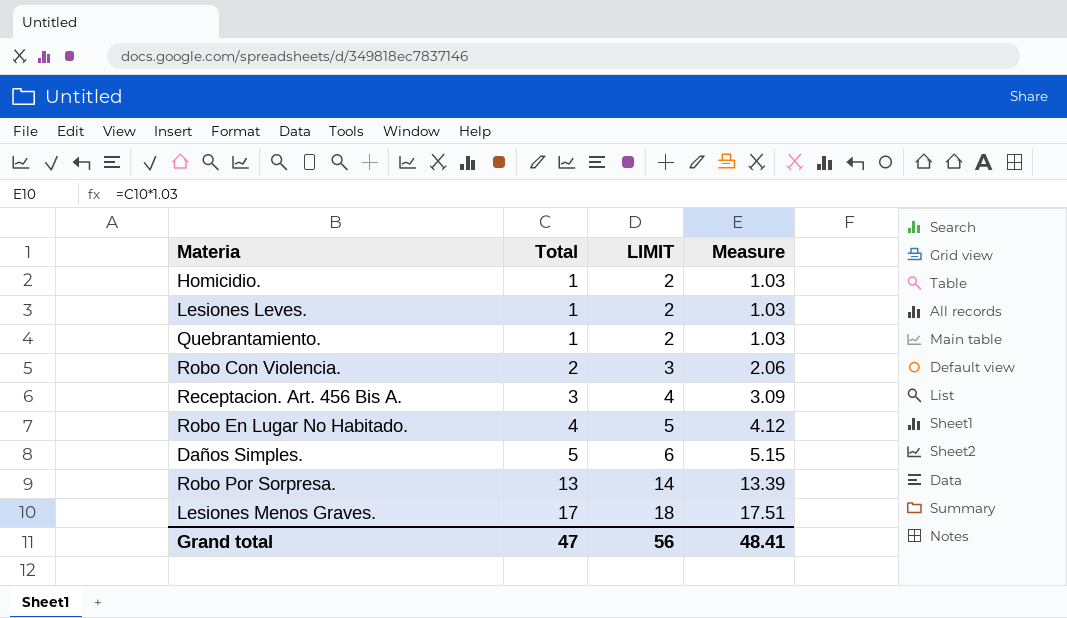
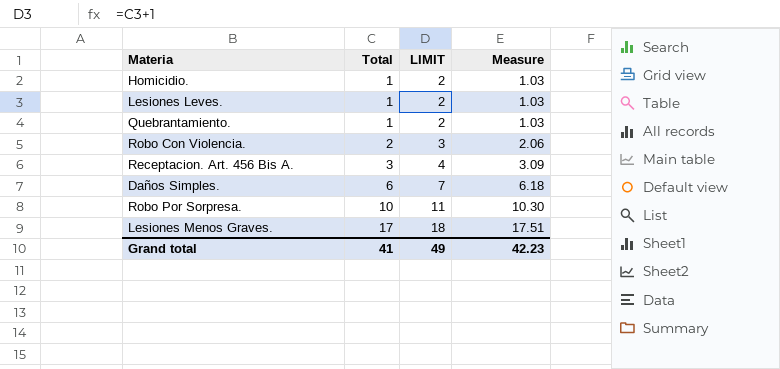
row Robo En Lugar No Habitado.: 4 | 5 | 4.12 -> none
Daños Simples. | Total: 5 -> 6
Daños Simples. | LIMIT: 6 -> 7
Daños Simples. | Measure: 5.15 -> 6.18
Robo Por Sorpresa. | Total: 13 -> 10
Robo Por Sorpresa. | LIMIT: 14 -> 11
Robo Por Sorpresa. | Measure: 13.39 -> 10.30
Grand total | Total: 47 -> 41
Grand total | LIMIT: 56 -> 49
Grand total | Measure: 48.41 -> 42.23

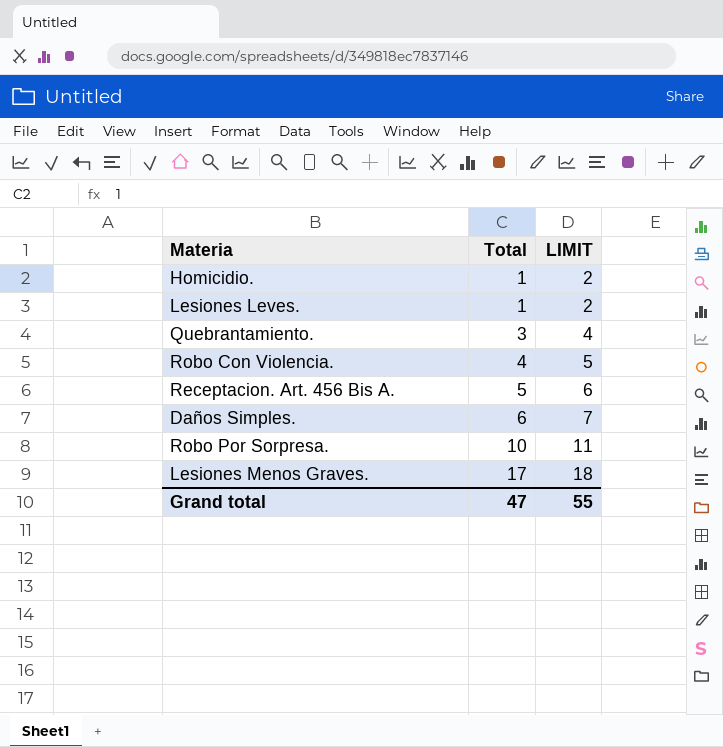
column Measure | formula: [Total] * 1.03 -> none
Quebrantamiento. | Total: 1 -> 3
Quebrantamiento. | LIMIT: 2 -> 4
Robo Con Violencia. | Total: 2 -> 4
Robo Con Violencia. | LIMIT: 3 -> 5
Receptacion. Art. 456 Bis A. | Total: 3 -> 5
Receptacion. Art. 456 Bis A. | LIMIT: 4 -> 6
Grand total | Total: 41 -> 47
Grand total | LIMIT: 49 -> 55

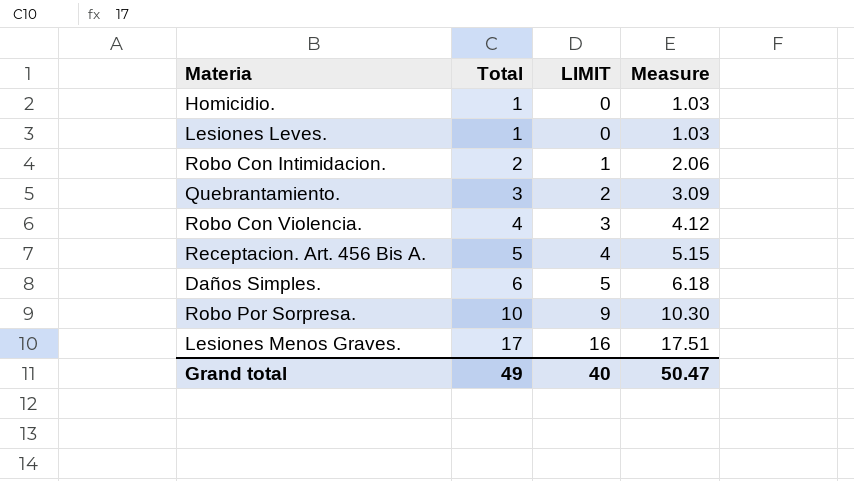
column LIMIT | formula: [Total] + 1 -> [Total] - 1
column Measure | formula: none -> [Total] * 1.03
row Robo Con Intimidacion.: none -> 2 | 1 | 2.06
Grand total | Total: 47 -> 49
Grand total | LIMIT: 55 -> 40

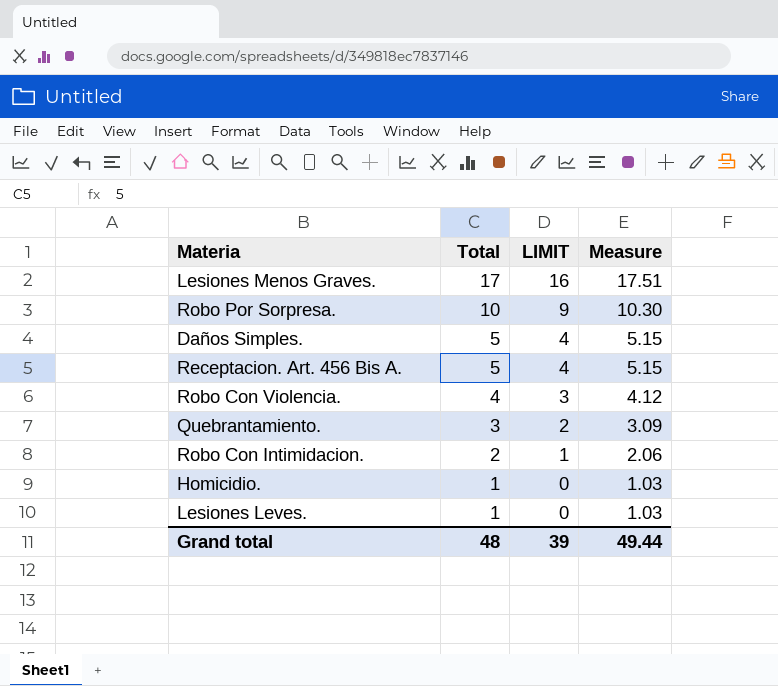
row order: Total ascending -> Total descending
Daños Simples. | Total: 6 -> 5
Daños Simples. | LIMIT: 5 -> 4
Daños Simples. | Measure: 6.18 -> 5.15
Grand total | Total: 49 -> 48
Grand total | LIMIT: 40 -> 39
Grand total | Measure: 50.47 -> 49.44

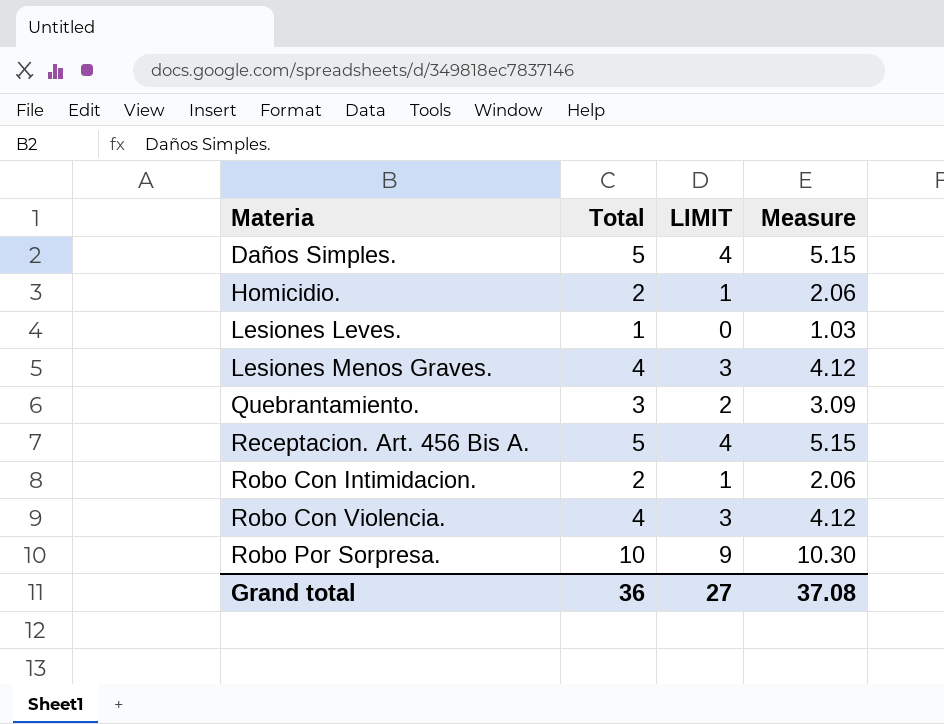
row order: Total descending -> Materia ascending
Homicidio. | Total: 1 -> 2
Homicidio. | LIMIT: 0 -> 1
Homicidio. | Measure: 1.03 -> 2.06
Lesiones Menos Graves. | Total: 17 -> 4
Lesiones Menos Graves. | LIMIT: 16 -> 3
Lesiones Menos Graves. | Measure: 17.51 -> 4.12
Grand total | Total: 48 -> 36
Grand total | LIMIT: 39 -> 27
Grand total | Measure: 49.44 -> 37.08

